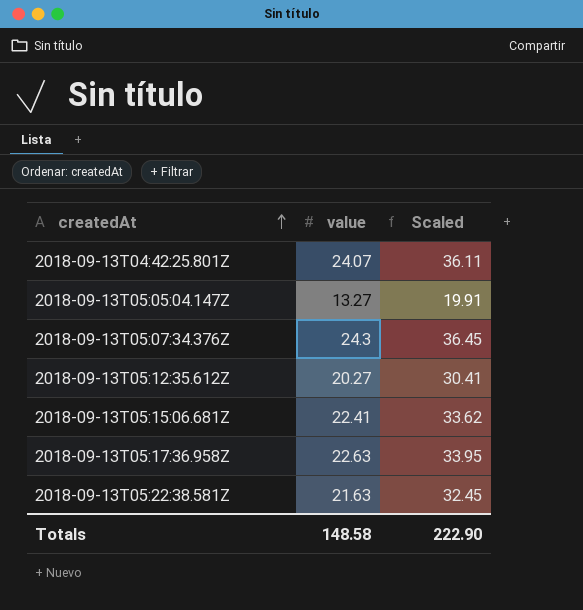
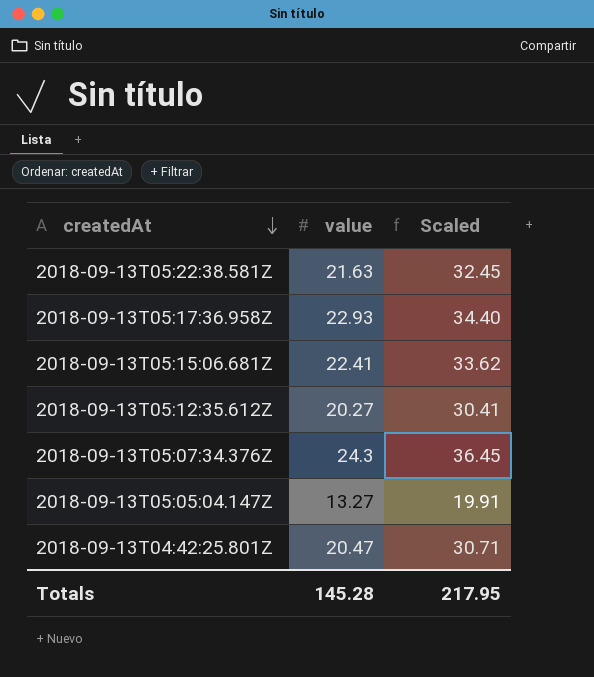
row order: createdAt ascending -> createdAt descending
2018-09-13T05:17:36.958Z | value: 22.63 -> 22.93
2018-09-13T05:17:36.958Z | Scaled: 33.95 -> 34.40
2018-09-13T04:42:25.801Z | value: 24.07 -> 20.47
2018-09-13T04:42:25.801Z | Scaled: 36.11 -> 30.71
Totals | value: 148.58 -> 145.28
Totals | Scaled: 222.90 -> 217.95

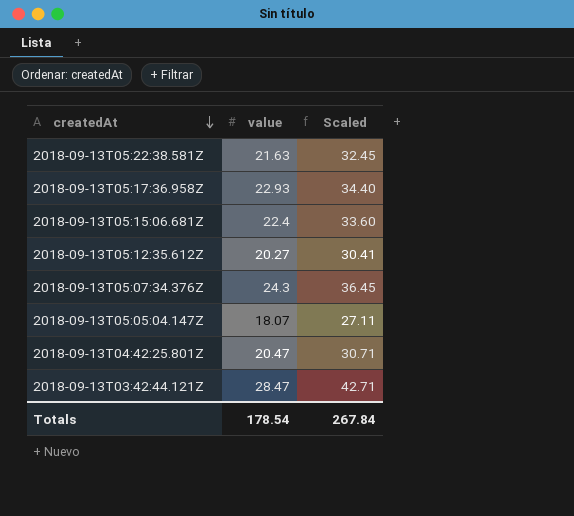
2018-09-13T05:15:06.681Z | value: 22.41 -> 22.4
2018-09-13T05:15:06.681Z | Scaled: 33.62 -> 33.60
2018-09-13T05:05:04.147Z | value: 13.27 -> 18.07
2018-09-13T05:05:04.147Z | Scaled: 19.91 -> 27.11
row 2018-09-13T03:42:44.121Z: none -> 28.47 | 42.71
Totals | value: 145.28 -> 178.54
Totals | Scaled: 217.95 -> 267.84

